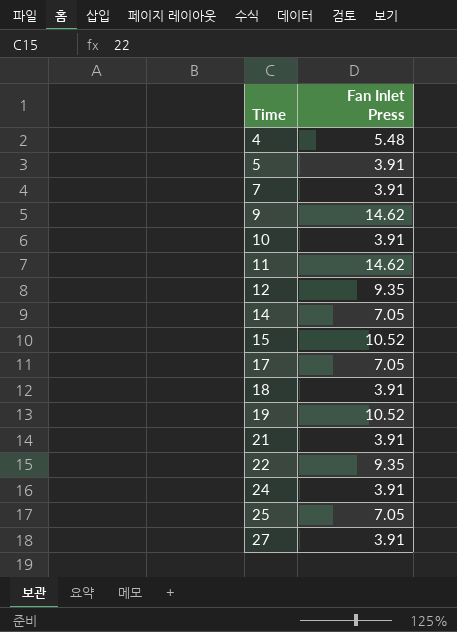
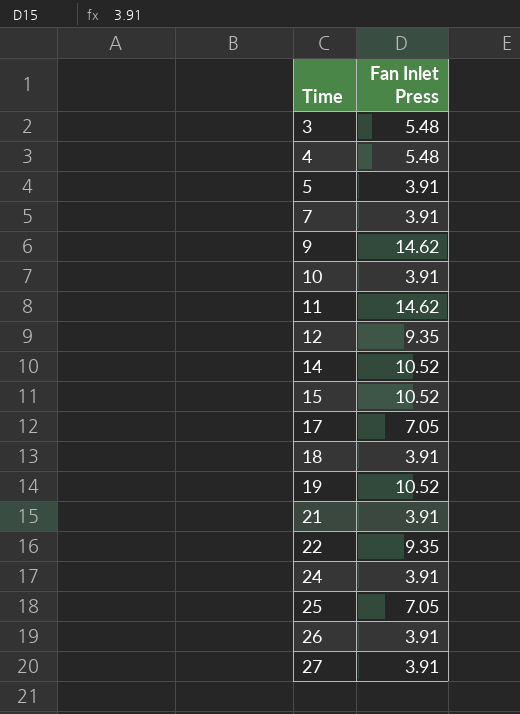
row 3: none -> 5.48
14 | Fan Inlet Press: 7.05 -> 10.52
row 26: none -> 3.91

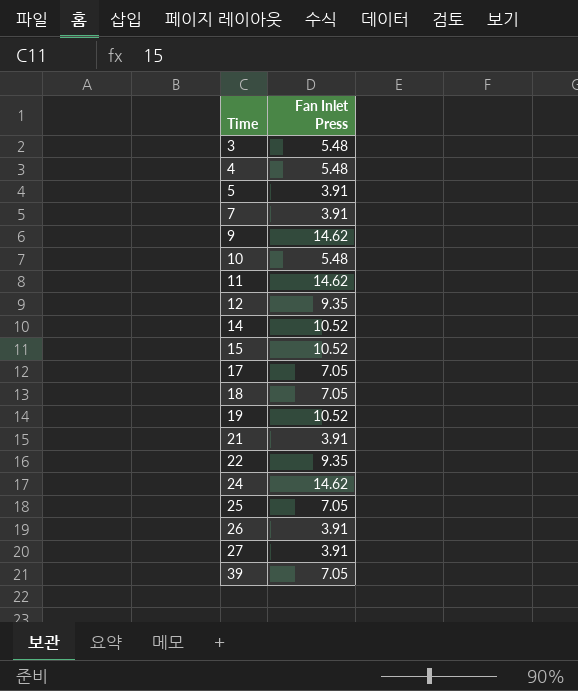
10 | Fan Inlet Press: 3.91 -> 5.48
18 | Fan Inlet Press: 3.91 -> 7.05
24 | Fan Inlet Press: 3.91 -> 14.62
row 39: none -> 7.05

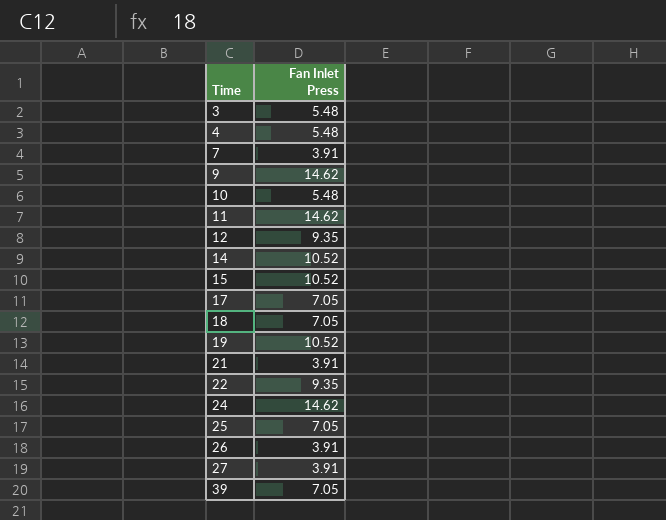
row 5: 3.91 -> none

